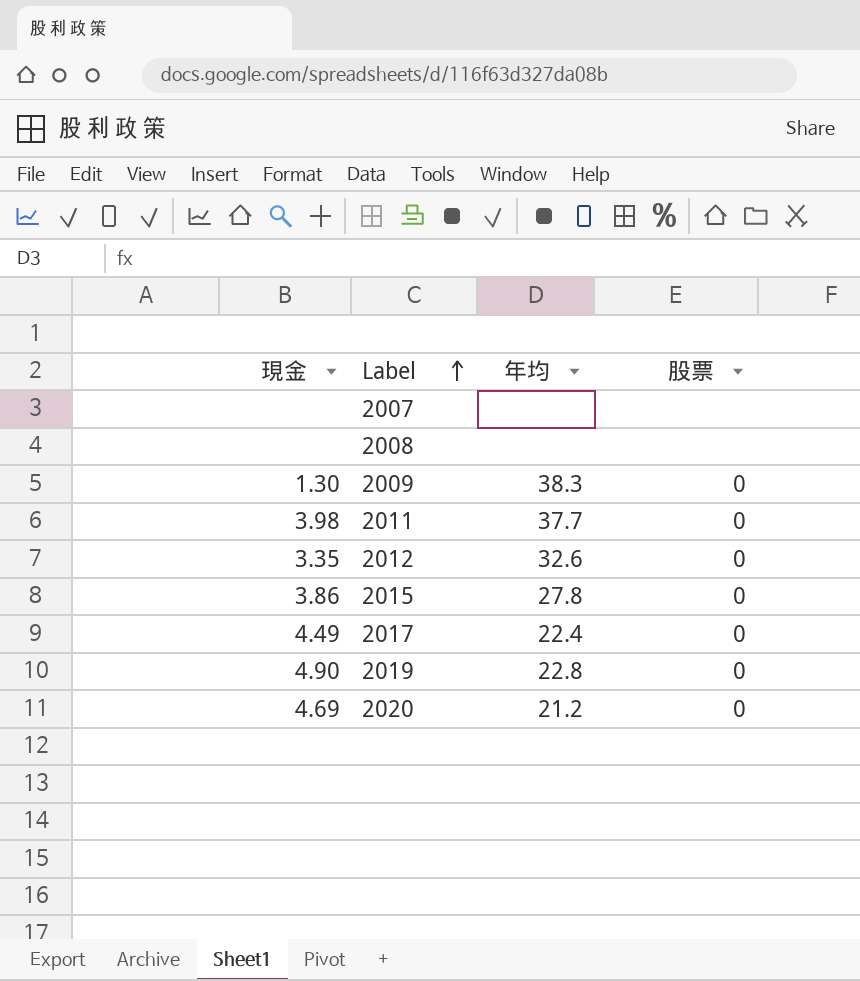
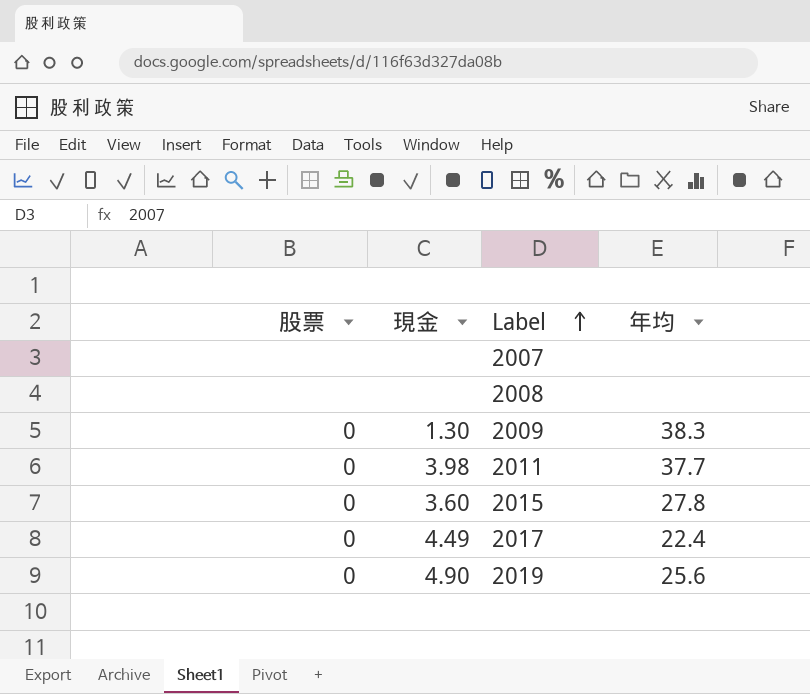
column 股票 | position: 4 -> 1
row 2012: 3.35 | 32.6 | 0 -> none
row 2020: 4.69 | 21.2 | 0 -> none
2015 | 現金: 3.86 -> 3.60
2019 | 年均: 22.8 -> 25.6

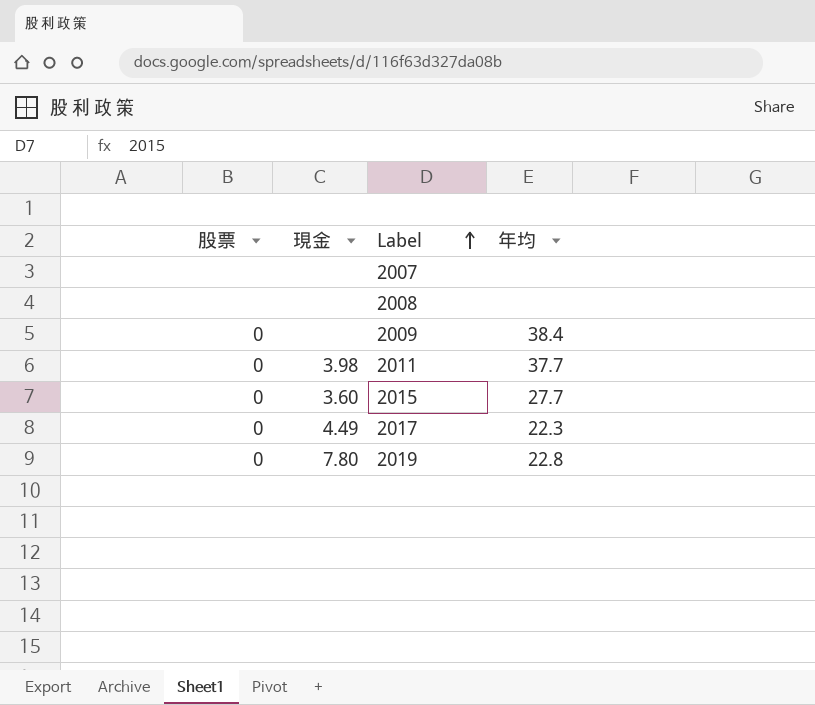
2009 | 現金: 1.30 -> none
2009 | 年均: 38.3 -> 38.4
2015 | 年均: 27.8 -> 27.7
2017 | 年均: 22.4 -> 22.3
2019 | 現金: 4.90 -> 7.80
2019 | 年均: 25.6 -> 22.8

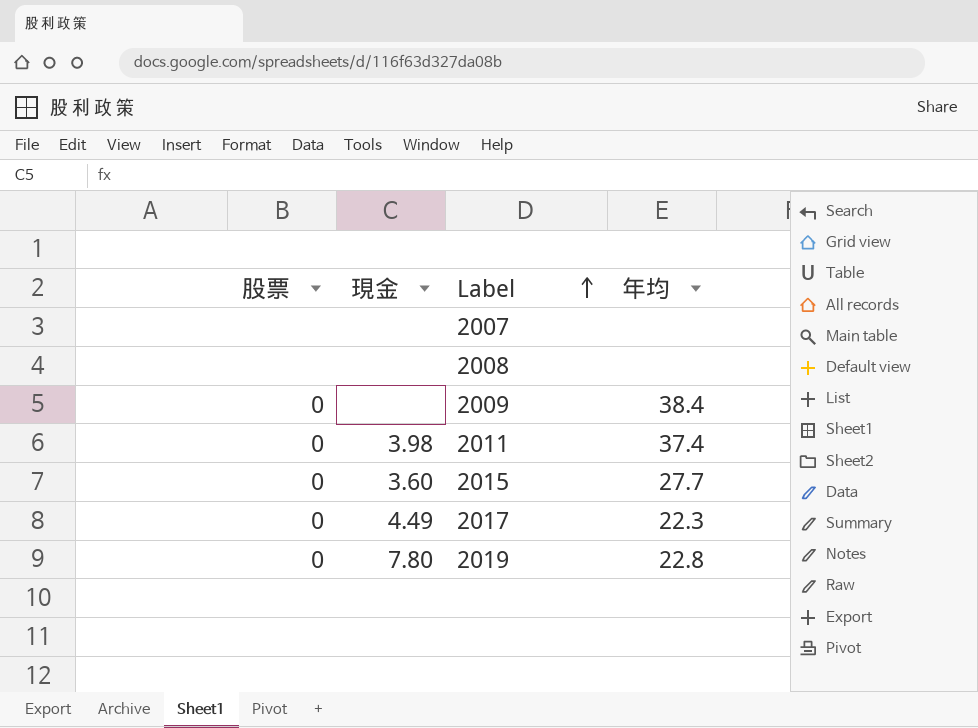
2011 | 年均: 37.7 -> 37.4

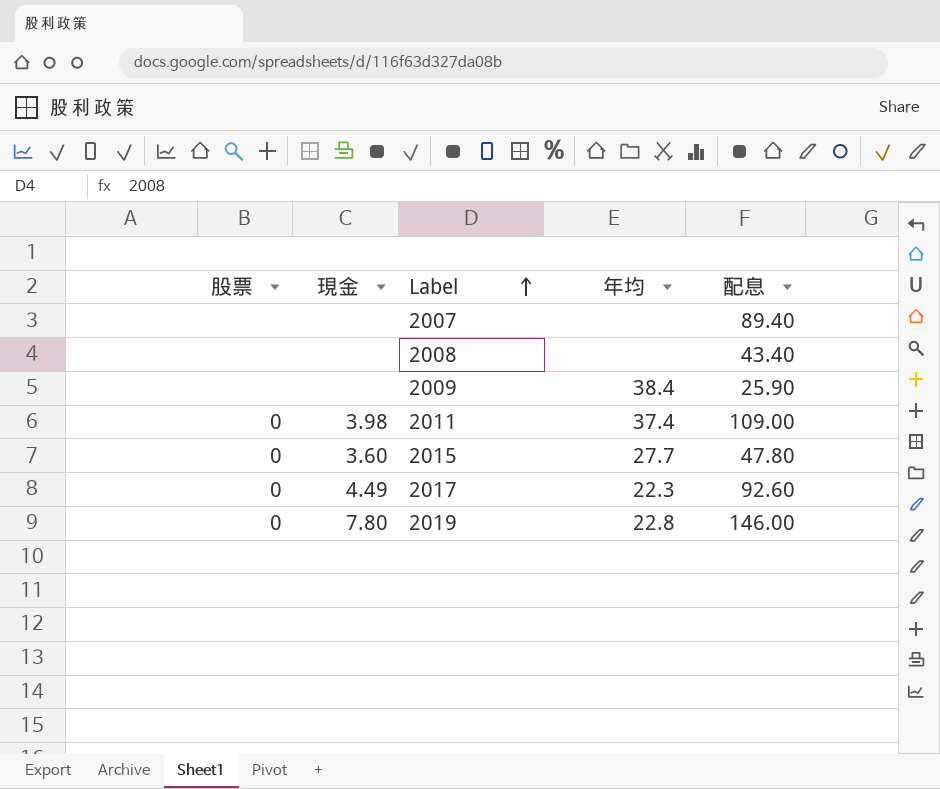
column 配息 | position: none -> 5
2009 | 股票: 0 -> none

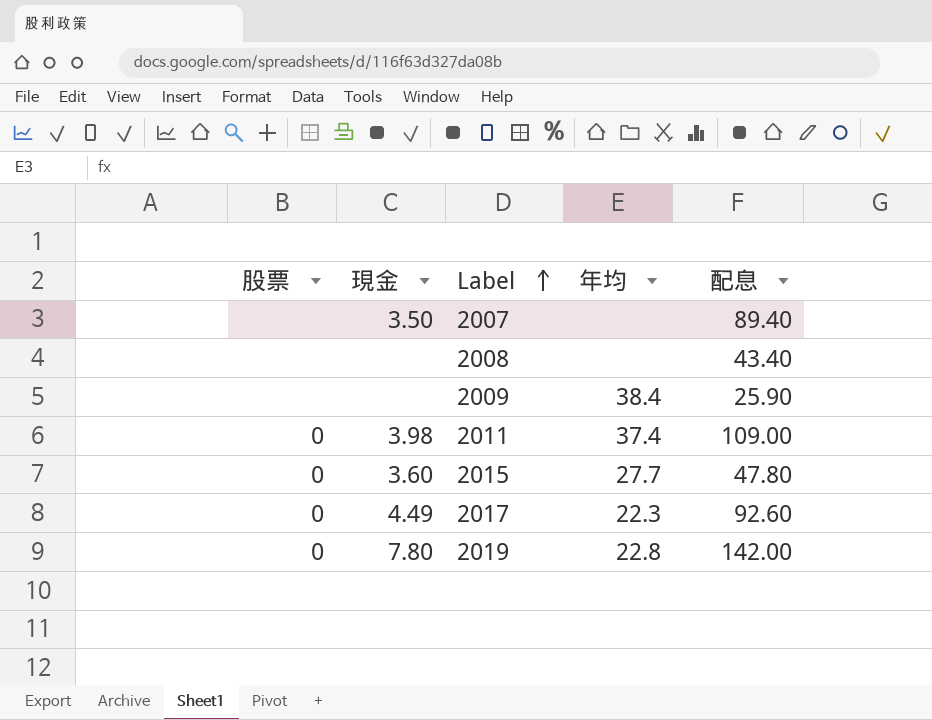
2007 | 現金: none -> 3.50
2019 | 配息: 146.00 -> 142.00

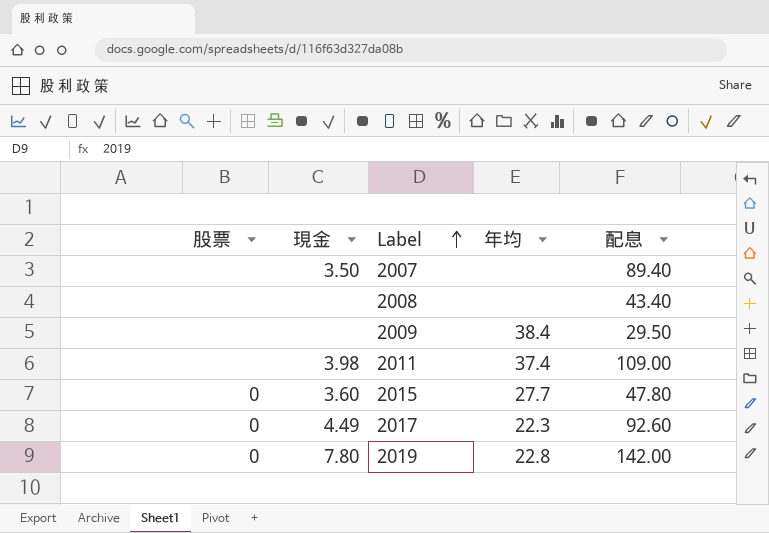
2009 | 配息: 25.90 -> 29.50
2011 | 股票: 0 -> none

